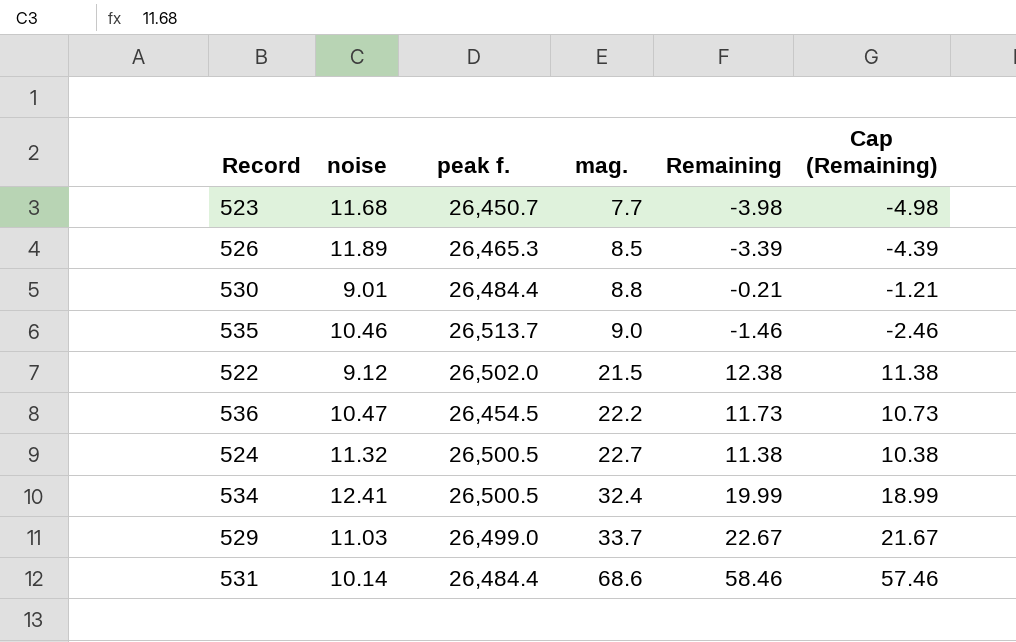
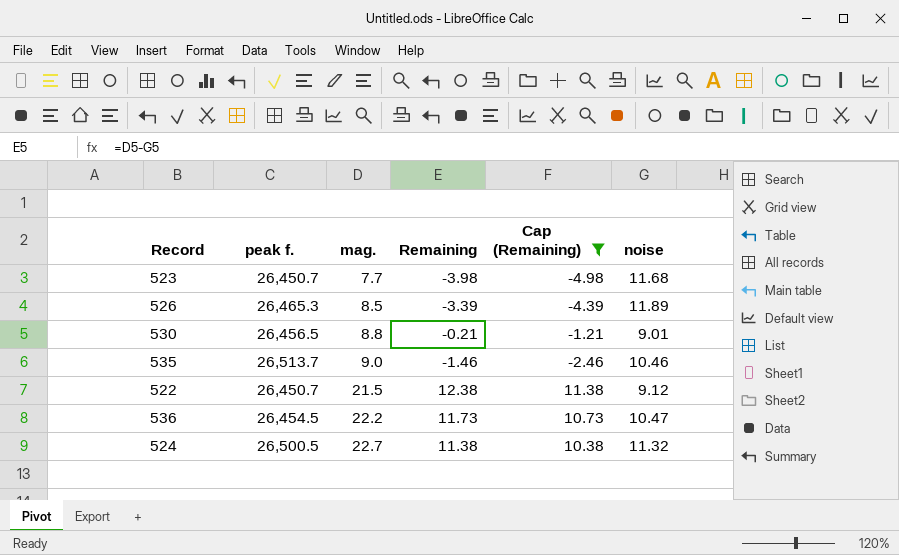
filter: none -> Cap (Remaining) <= 11.38
column noise | position: 2 -> 6
530 | peak f.: 26,484.4 -> 26,456.5
522 | peak f.: 26,502.0 -> 26,450.7

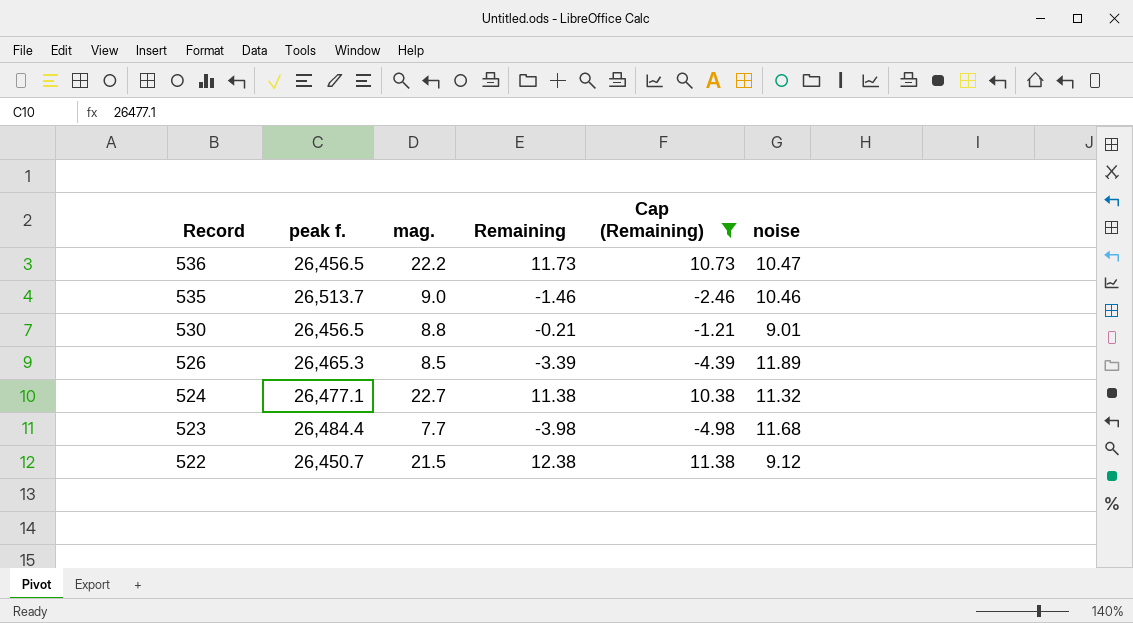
row order: mag. ascending -> Record descending
536 | peak f.: 26,454.5 -> 26,456.5
524 | peak f.: 26,500.5 -> 26,477.1
523 | peak f.: 26,450.7 -> 26,484.4

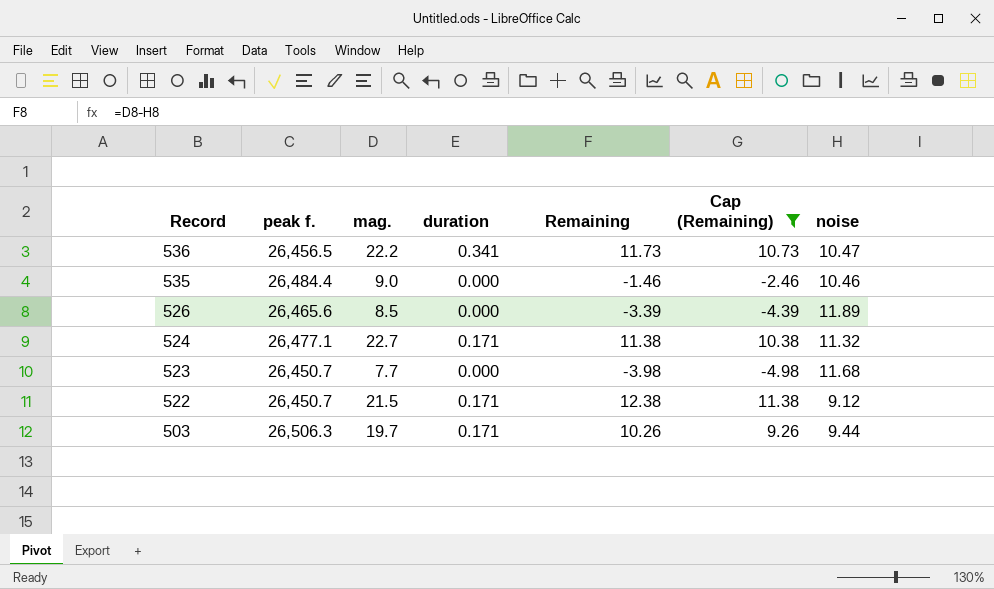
column duration | position: none -> 4
row 530: 26,456.5 | 8.8 | -0.21 | -1.21 | 9.01 -> none
535 | peak f.: 26,513.7 -> 26,484.4
526 | peak f.: 26,465.3 -> 26,465.6
523 | peak f.: 26,484.4 -> 26,450.7
row 503: none -> 26,506.3 | 19.7 | 0.171 | 10.26 | 9.26 | 9.44

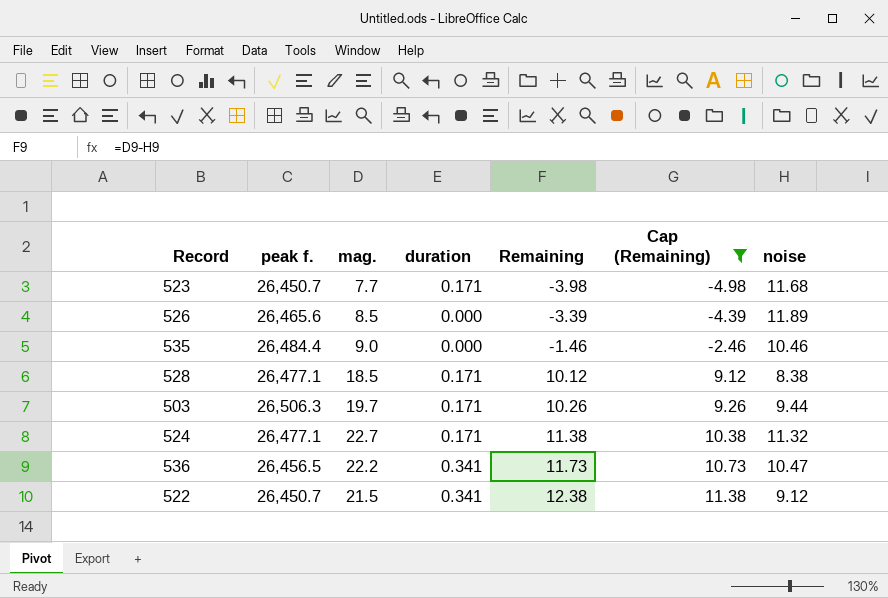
row order: Record descending -> Remaining ascending
523 | duration: 0.000 -> 0.171
row 528: none -> 26,477.1 | 18.5 | 0.171 | 10.12 | 9.12 | 8.38
522 | duration: 0.171 -> 0.341

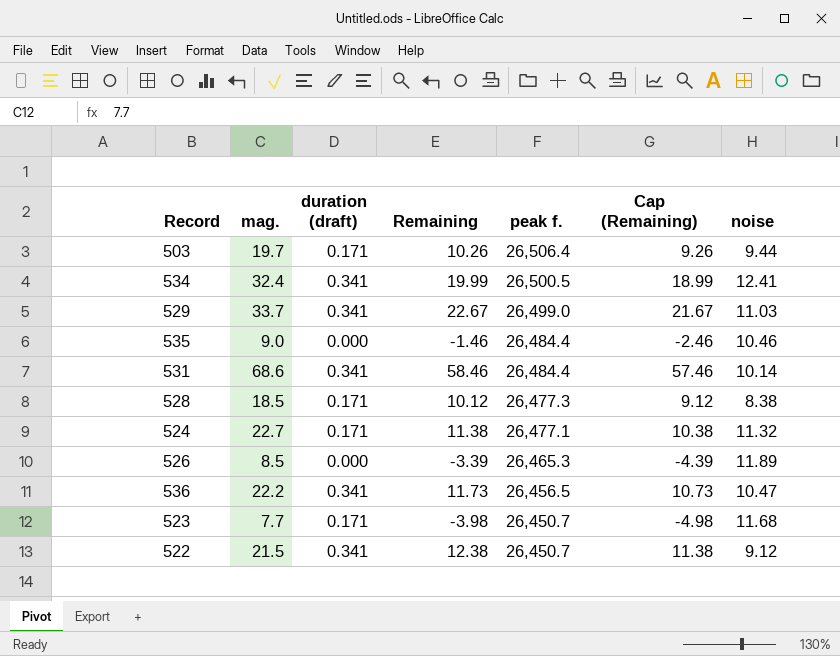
filter: Cap (Remaining) <= 11.38 -> none
row order: Remaining ascending -> peak f. descending
column name: duration -> duration (draft)
column peak f. | position: 2 -> 5
503 | peak f.: 26,506.3 -> 26,506.4
528 | peak f.: 26,477.1 -> 26,477.3
526 | peak f.: 26,465.6 -> 26,465.3

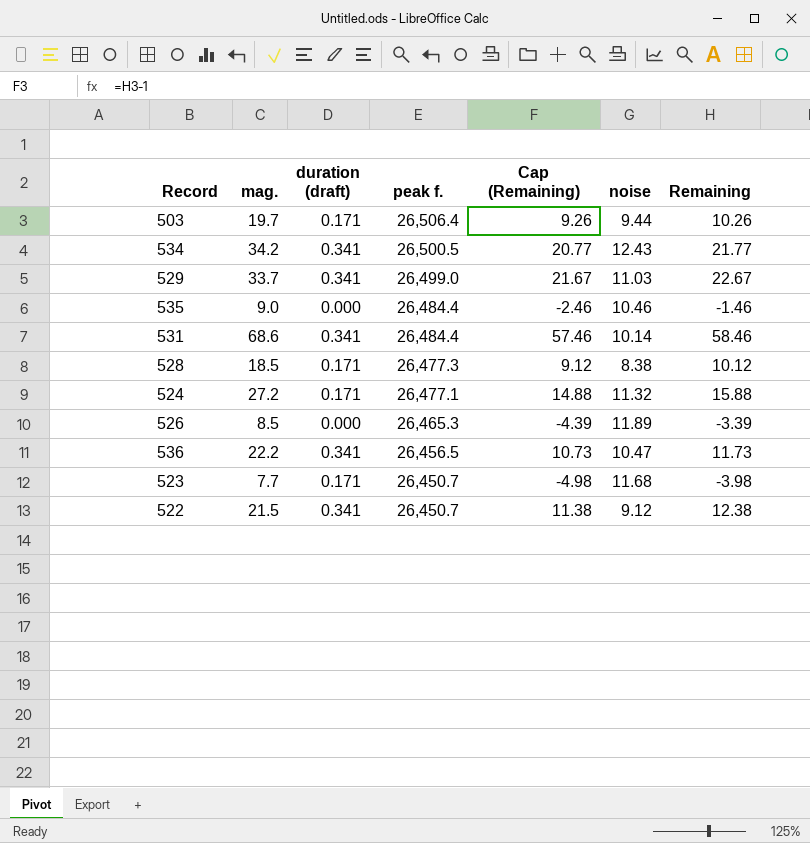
column Remaining | position: 4 -> 7
534 | mag.: 32.4 -> 34.2
534 | Cap (Remaining): 18.99 -> 20.77
534 | noise: 12.41 -> 12.43
534 | Remaining: 19.99 -> 21.77
524 | mag.: 22.7 -> 27.2
524 | Cap (Remaining): 10.38 -> 14.88
524 | Remaining: 11.38 -> 15.88

